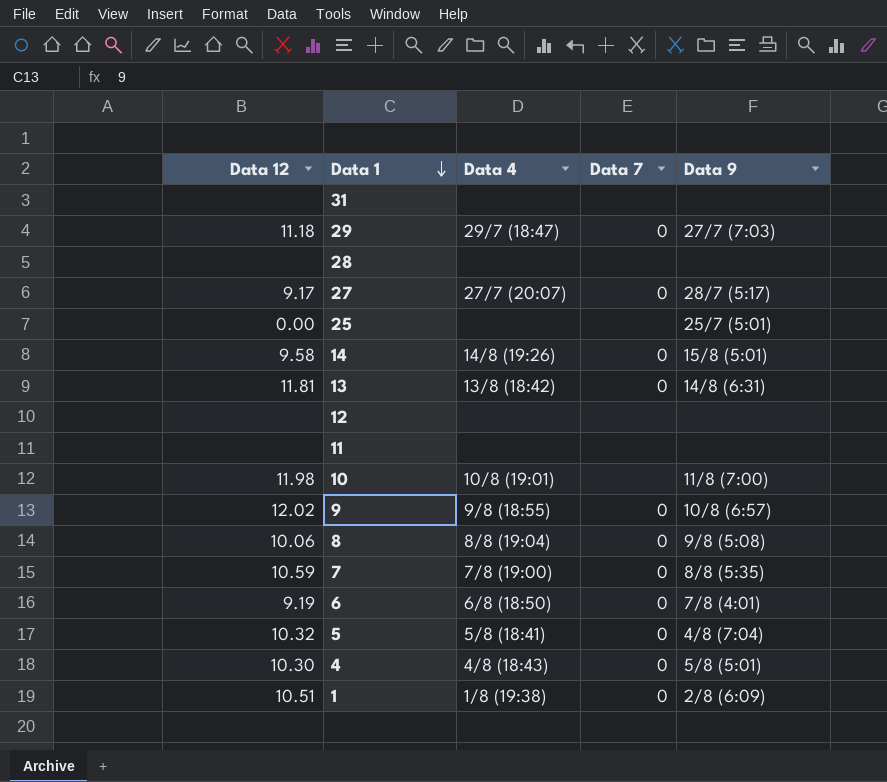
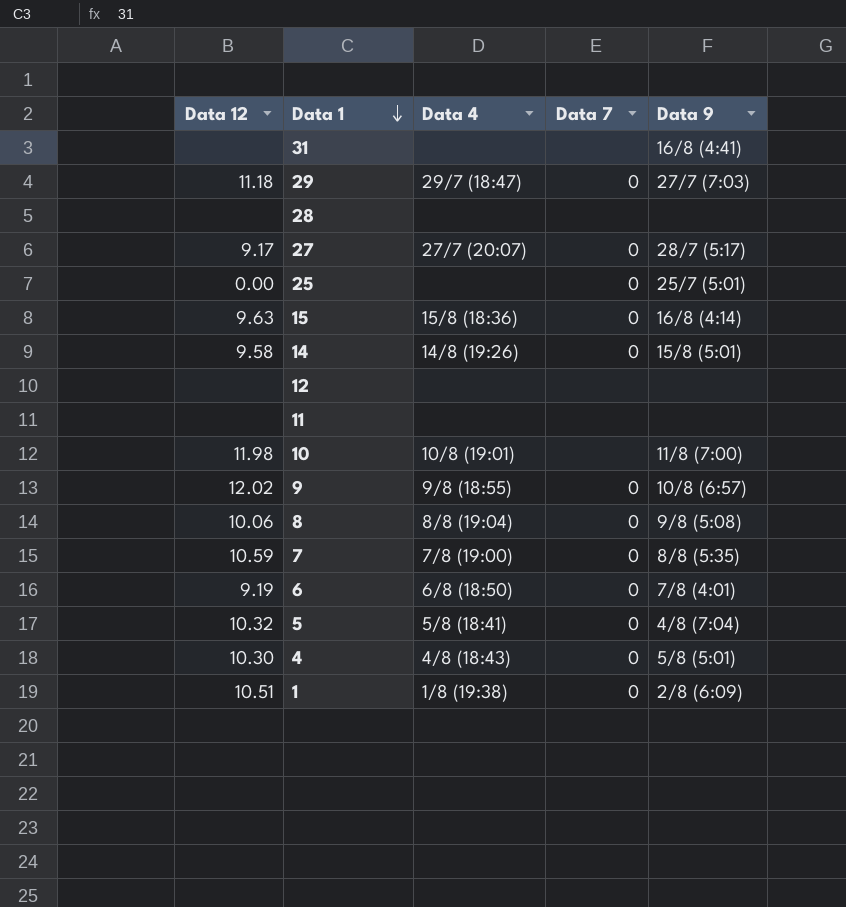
row 13: 11.81 | 13/8 (18:42) | 0 | 14/8 (6:31) -> none
31 | Data 9: none -> 16/8 (4:41)
25 | Data 7: none -> 0
row 15: none -> 9.63 | 15/8 (18:36) | 0 | 16/8 (4:14)

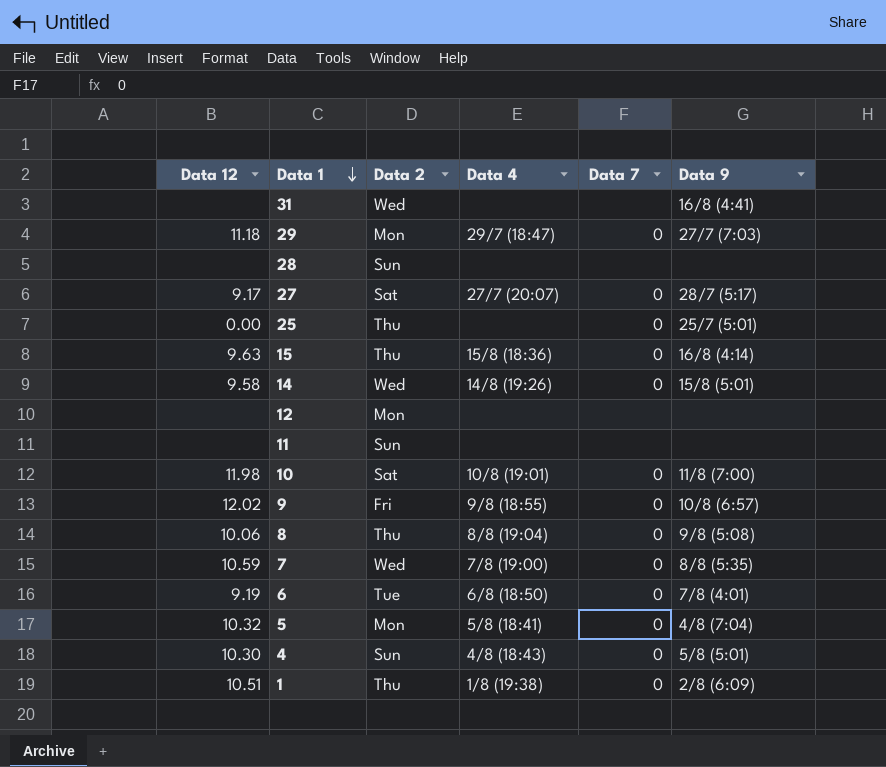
column Data 2 | position: none -> 3
10 | Data 7: none -> 0

